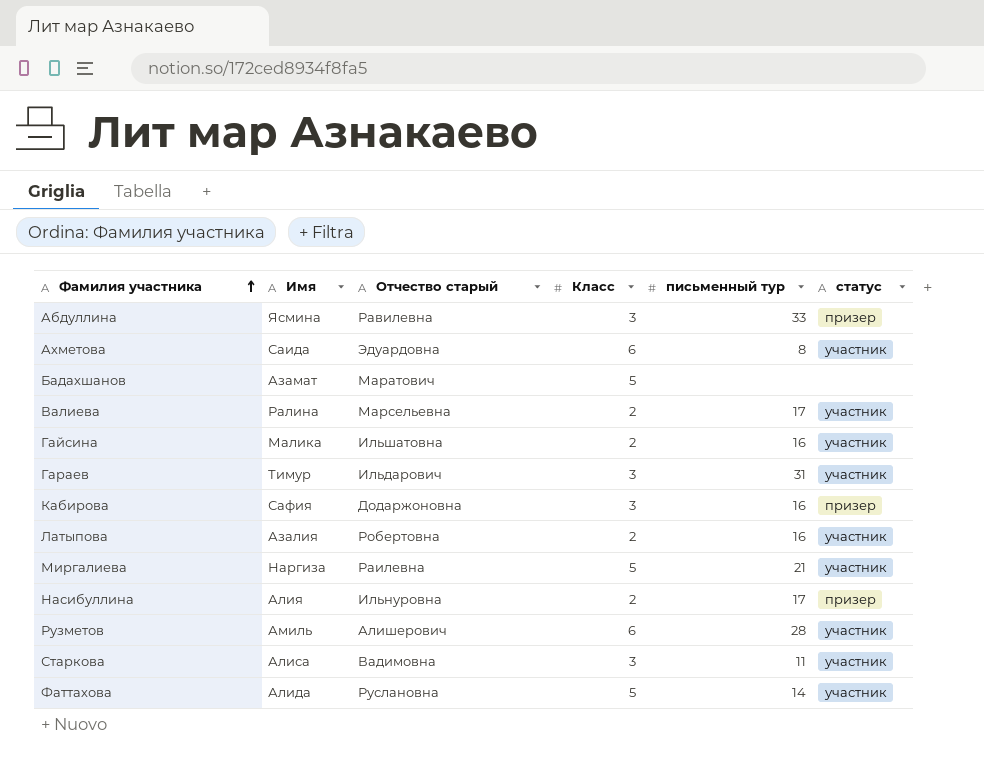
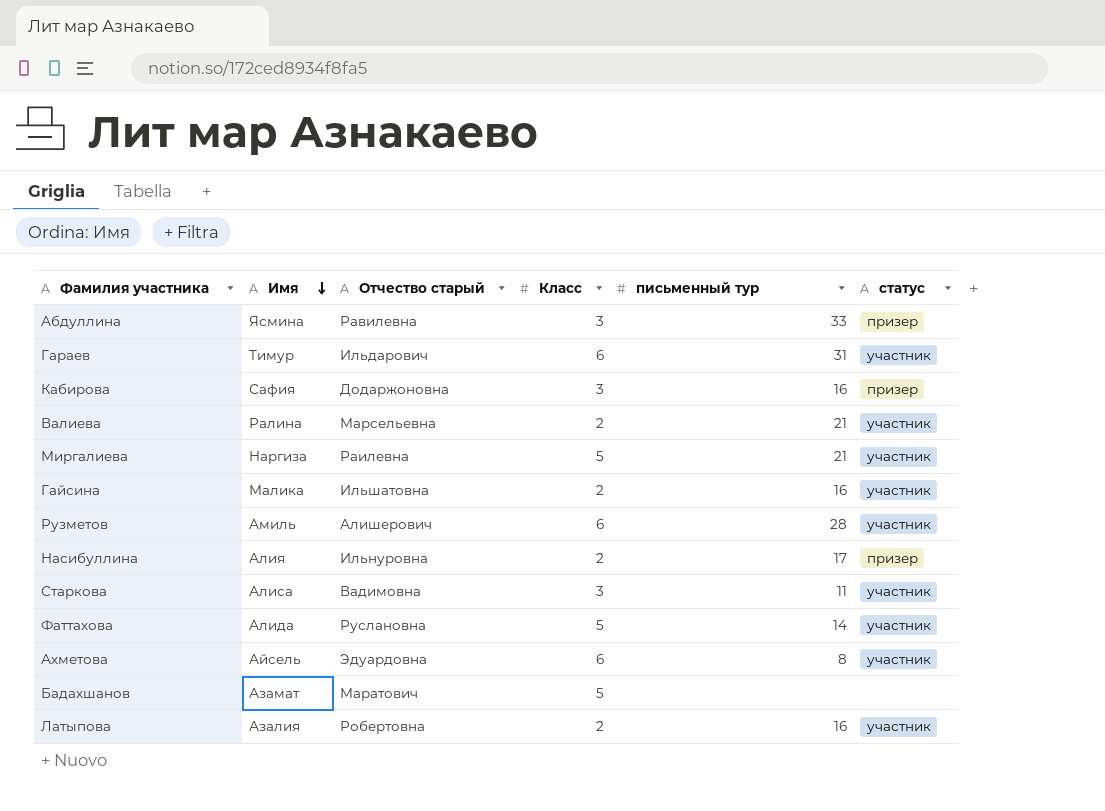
row order: Фамилия участника ascending -> Имя descending
Гараев | Класс: 3 -> 6
Валиева | письменный тур: 17 -> 21
Ахметова | Имя: Саида -> Айсель

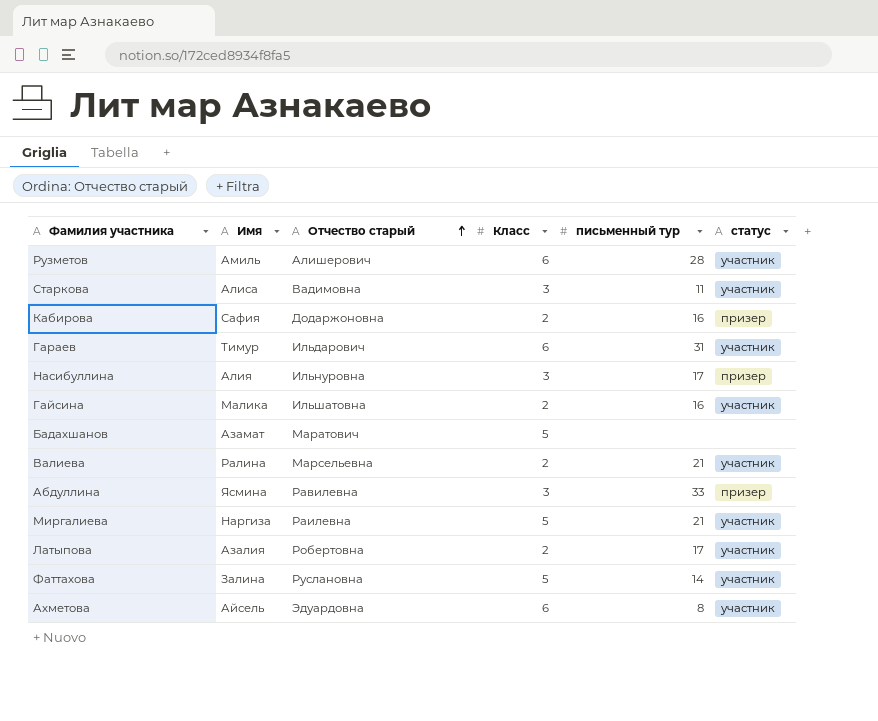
row order: Имя descending -> Отчество старый ascending
Кабирова | Класс: 3 -> 2
Насибуллина | Класс: 2 -> 3
Латыпова | письменный тур: 16 -> 17
Фаттахова | Имя: Алида -> Залина

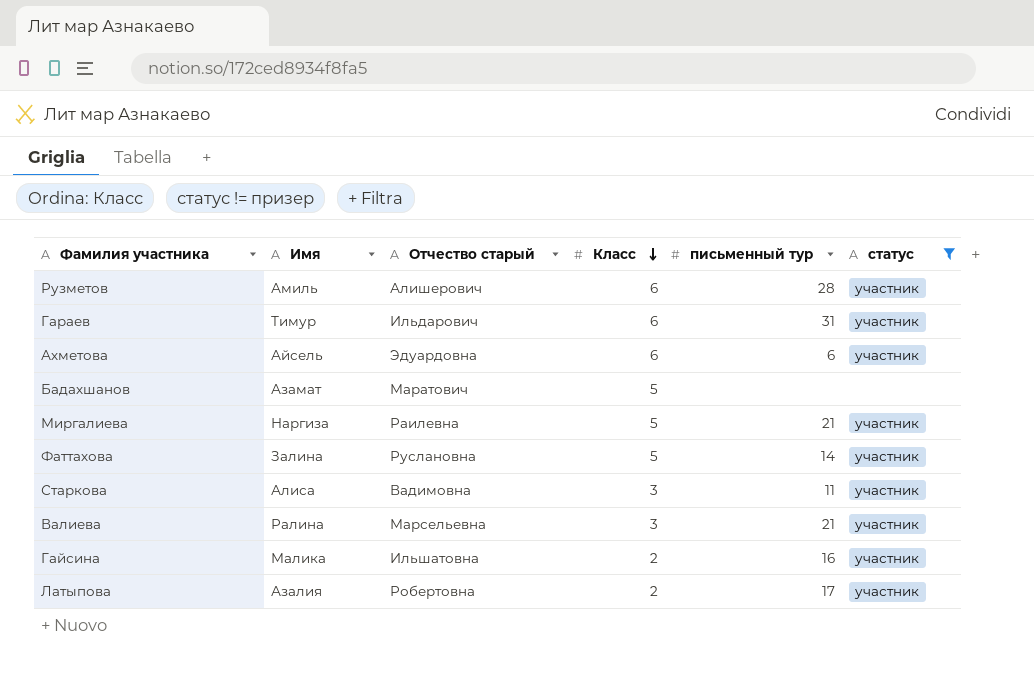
filter: none -> статус != призер
row order: Отчество старый ascending -> Класс descending
Ахметова | письменный тур: 8 -> 6
Валиева | Класс: 2 -> 3

